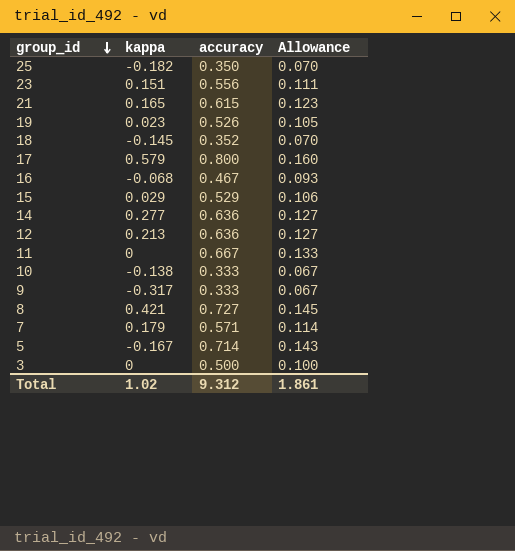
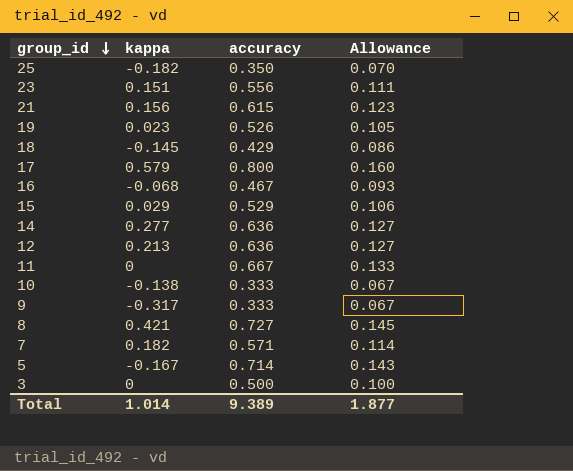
21 | kappa: 0.165 -> 0.156
18 | accuracy: 0.352 -> 0.429
18 | Allowance: 0.070 -> 0.086
7 | kappa: 0.179 -> 0.182
Total | kappa: 1.02 -> 1.014
Total | accuracy: 9.312 -> 9.389
Total | Allowance: 1.861 -> 1.877

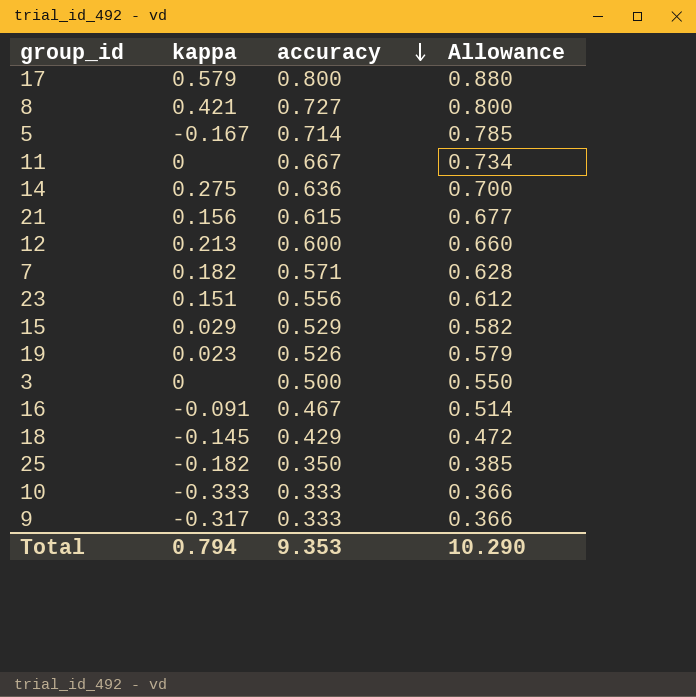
row order: group_id descending -> accuracy descending
column Allowance | formula: [accuracy] * 0.2 -> [accuracy] * 1.1
14 | kappa: 0.277 -> 0.275
12 | accuracy: 0.636 -> 0.600
16 | kappa: -0.068 -> -0.091
10 | kappa: -0.138 -> -0.333
Total | kappa: 1.014 -> 0.794
Total | accuracy: 9.389 -> 9.353
Total | Allowance: 1.877 -> 10.290

